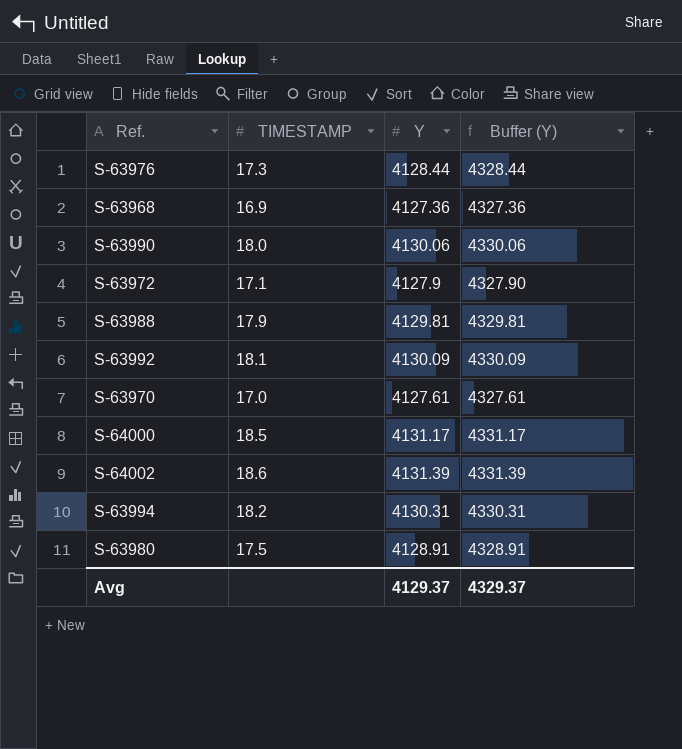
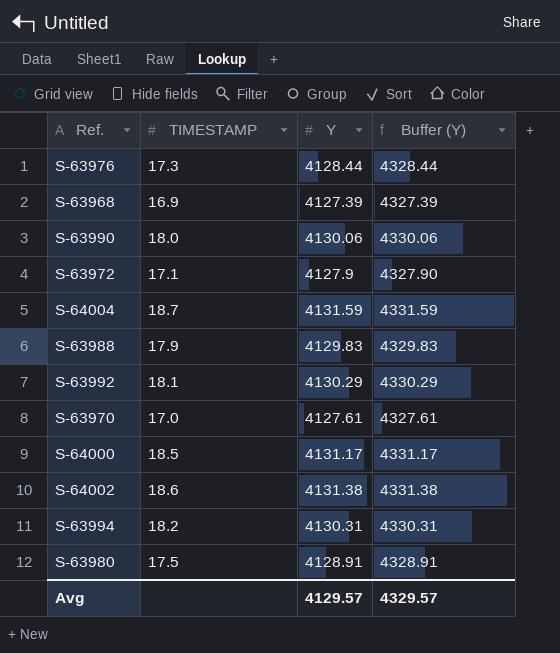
S-63968 | Y: 4127.36 -> 4127.39
S-63968 | Buffer (Y): 4327.36 -> 4327.39
row S-64004: none -> 18.7 | 4131.59 | 4331.59
S-63988 | Y: 4129.81 -> 4129.83
S-63988 | Buffer (Y): 4329.81 -> 4329.83
S-63992 | Y: 4130.09 -> 4130.29
S-63992 | Buffer (Y): 4330.09 -> 4330.29
S-64002 | Y: 4131.39 -> 4131.38
S-64002 | Buffer (Y): 4331.39 -> 4331.38
Avg | Y: 4129.37 -> 4129.57
Avg | Buffer (Y): 4329.37 -> 4329.57

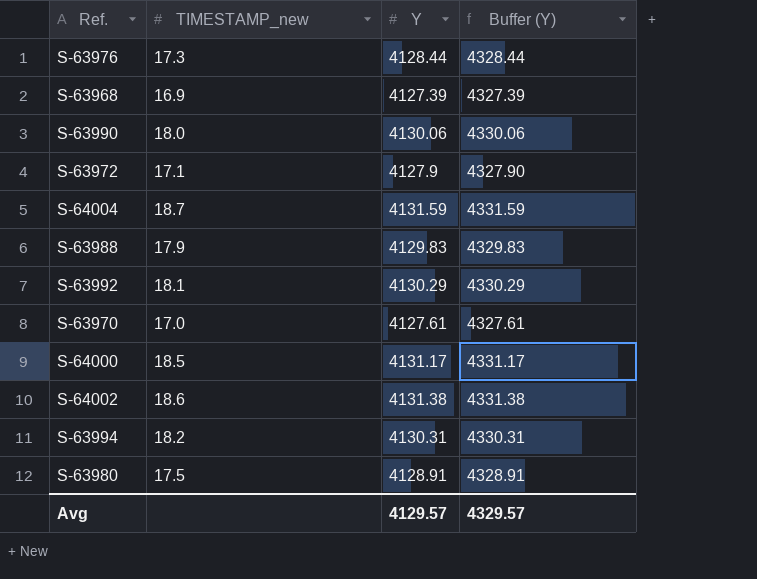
column name: TIMESTAMP -> TIMESTAMP_new

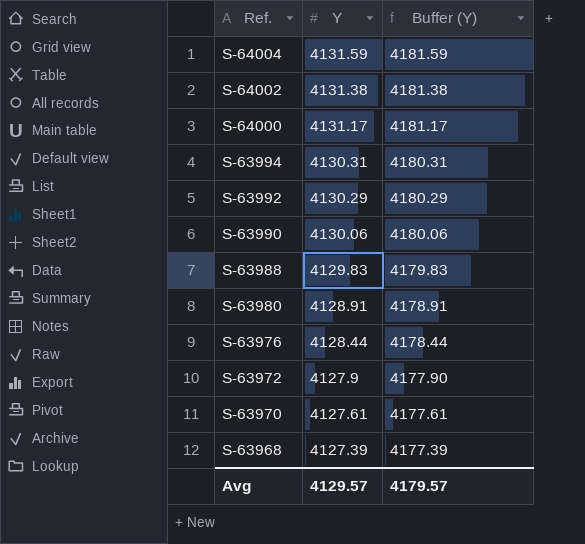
row order: none -> Ref. descending
column TIMESTAMP_new | position: 2 -> none
column Buffer (Y) | formula: [Y] + 200 -> [Y] + 50
Avg | Buffer (Y): 4329.57 -> 4179.57

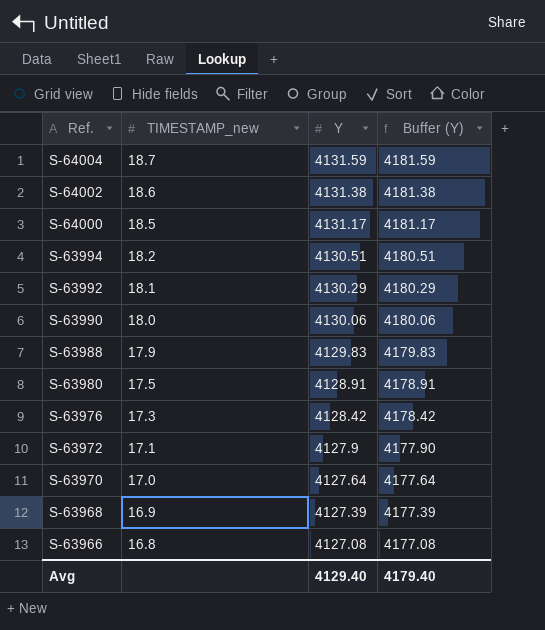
column TIMESTAMP_new | position: none -> 2
S-63994 | Y: 4130.31 -> 4130.51
S-63994 | Buffer (Y): 4180.31 -> 4180.51
S-63976 | Y: 4128.44 -> 4128.42
S-63976 | Buffer (Y): 4178.44 -> 4178.42
S-63970 | Y: 4127.61 -> 4127.64
S-63970 | Buffer (Y): 4177.61 -> 4177.64
row S-63966: none -> 16.8 | 4127.08 | 4177.08
Avg | Y: 4129.57 -> 4129.40
Avg | Buffer (Y): 4179.57 -> 4179.40

